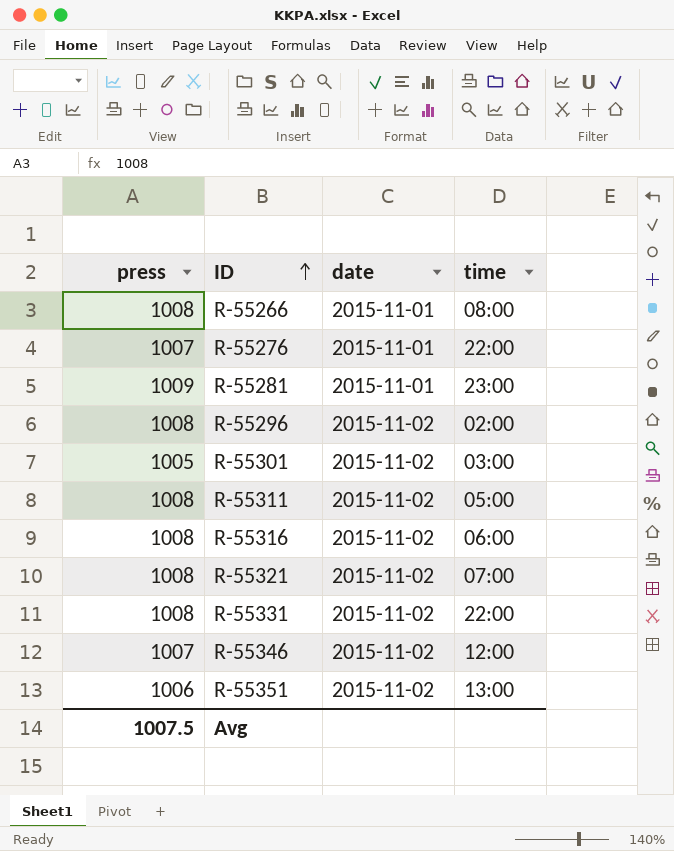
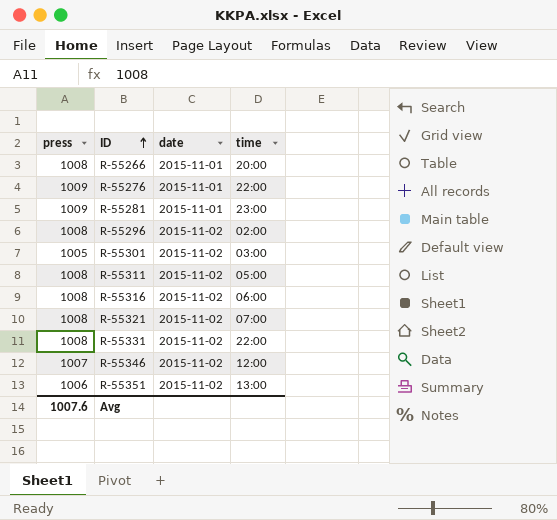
R-55266 | time: 08:00 -> 20:00
R-55276 | press: 1007 -> 1009
Avg | press: 1007.5 -> 1007.6

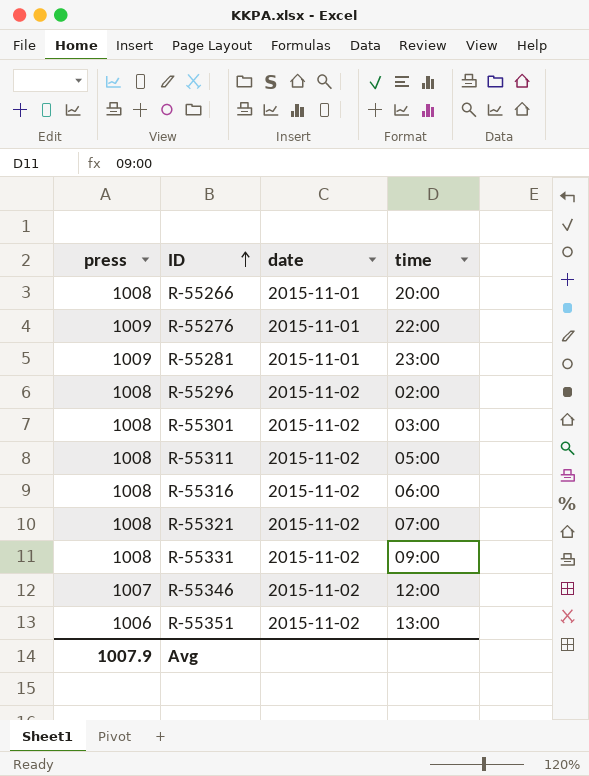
R-55301 | press: 1005 -> 1008
R-55331 | time: 22:00 -> 09:00
Avg | press: 1007.6 -> 1007.9

